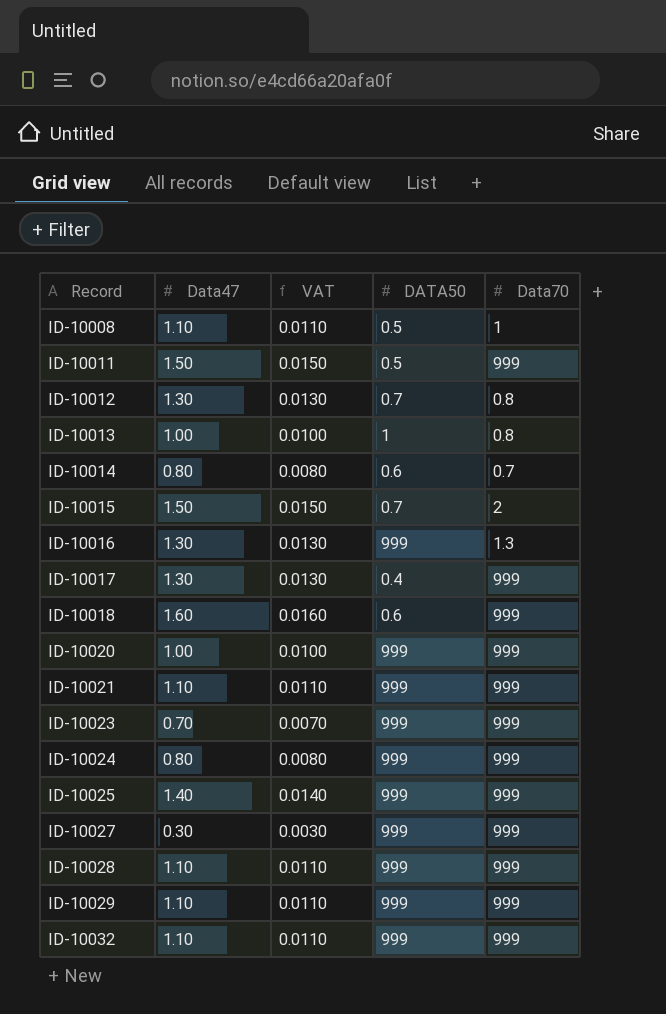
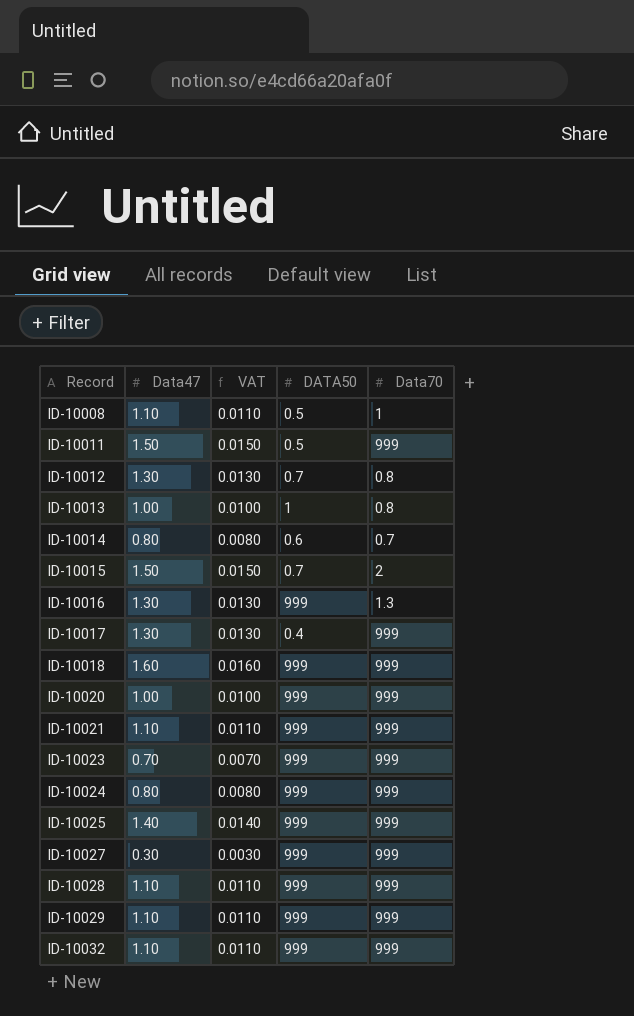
ID-10018 | DATA50: 0.6 -> 999

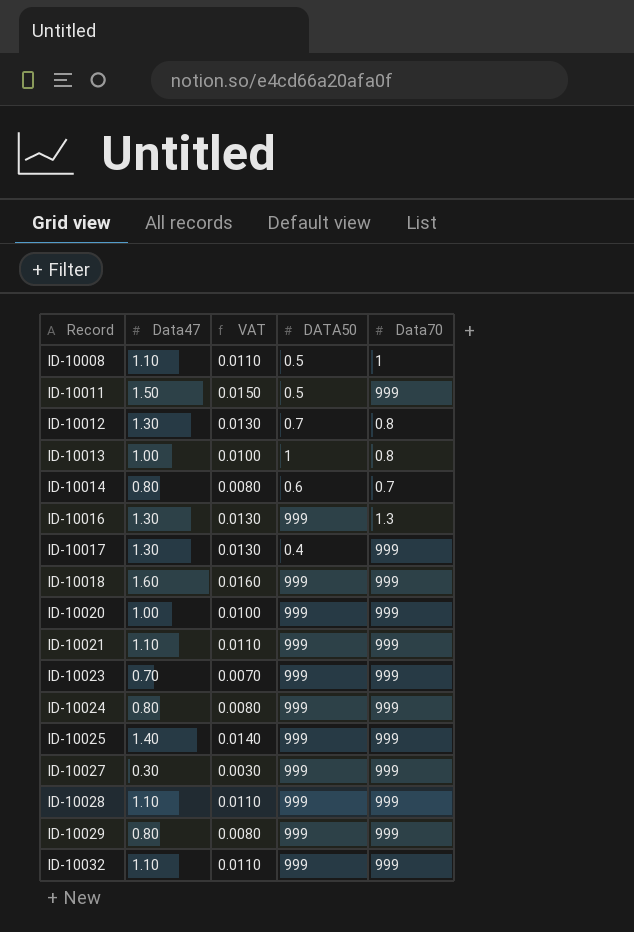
row ID-10015: 1.50 | 0.0150 | 0.7 | 2 -> none
ID-10029 | Data47: 1.10 -> 0.80
ID-10029 | VAT: 0.0110 -> 0.0080

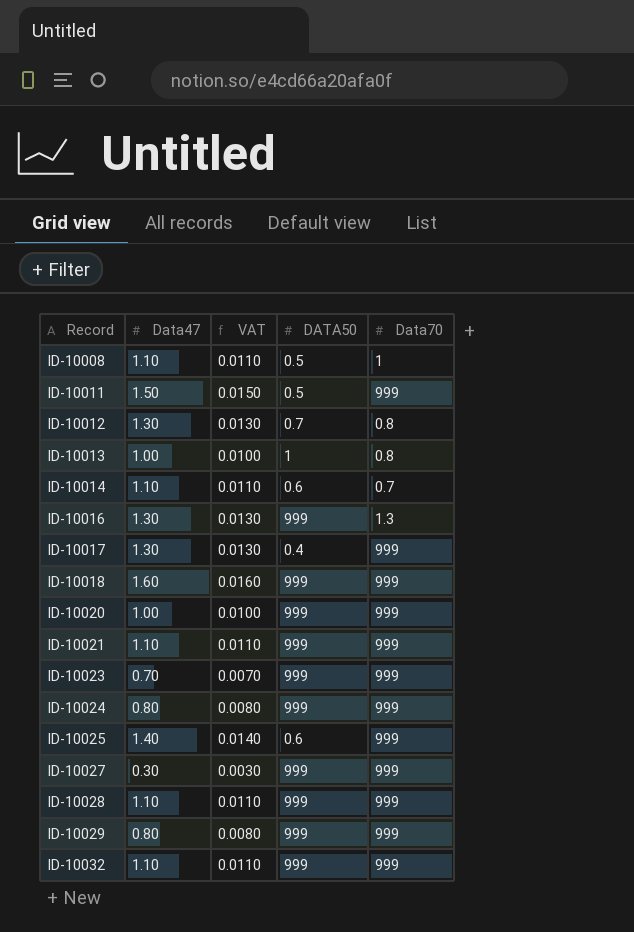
ID-10014 | Data47: 0.80 -> 1.10
ID-10014 | VAT: 0.0080 -> 0.0110
ID-10025 | DATA50: 999 -> 0.6

